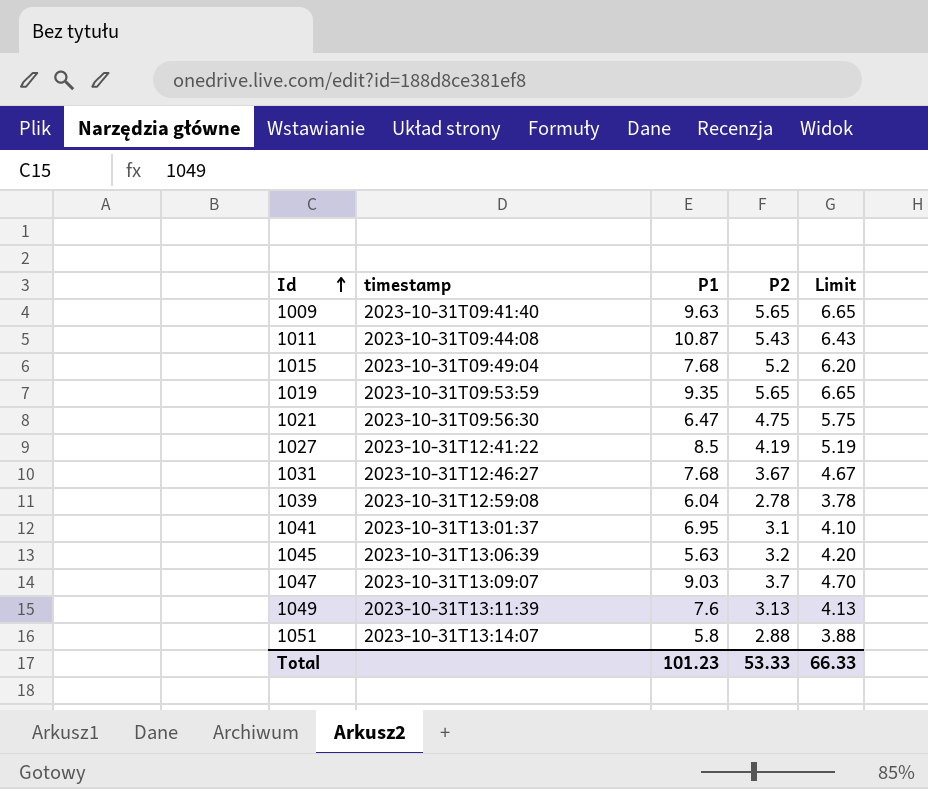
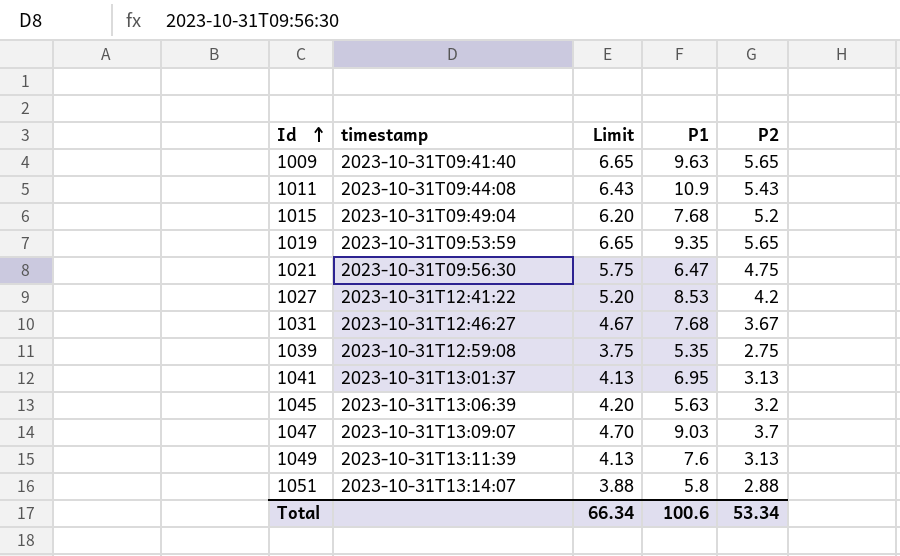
column Limit | position: 5 -> 3
1011 | P1: 10.87 -> 10.9
1027 | Limit: 5.19 -> 5.20
1027 | P1: 8.5 -> 8.53
1027 | P2: 4.19 -> 4.2
1039 | Limit: 3.78 -> 3.75
1039 | P1: 6.04 -> 5.35
1039 | P2: 2.78 -> 2.75
1041 | Limit: 4.10 -> 4.13
1041 | P2: 3.1 -> 3.13
Total | Limit: 66.33 -> 66.34
Total | P1: 101.23 -> 100.6
Total | P2: 53.33 -> 53.34

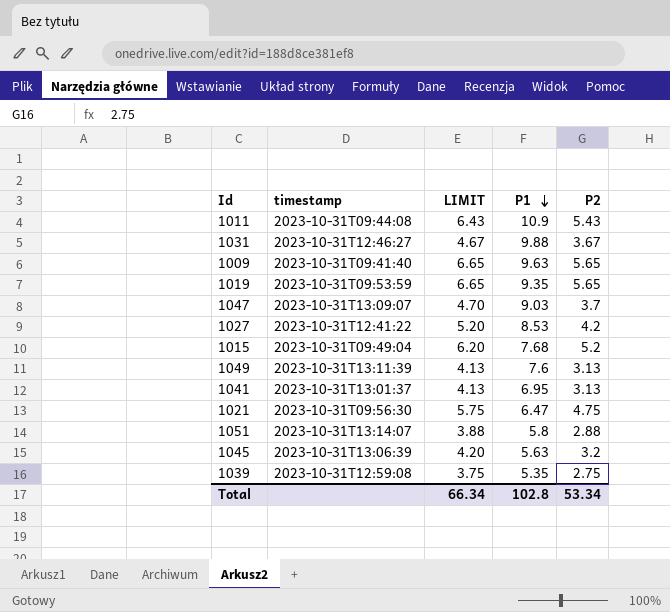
row order: Id ascending -> P1 descending
column name: Limit -> LIMIT
1031 | P1: 7.68 -> 9.88
Total | P1: 100.6 -> 102.8

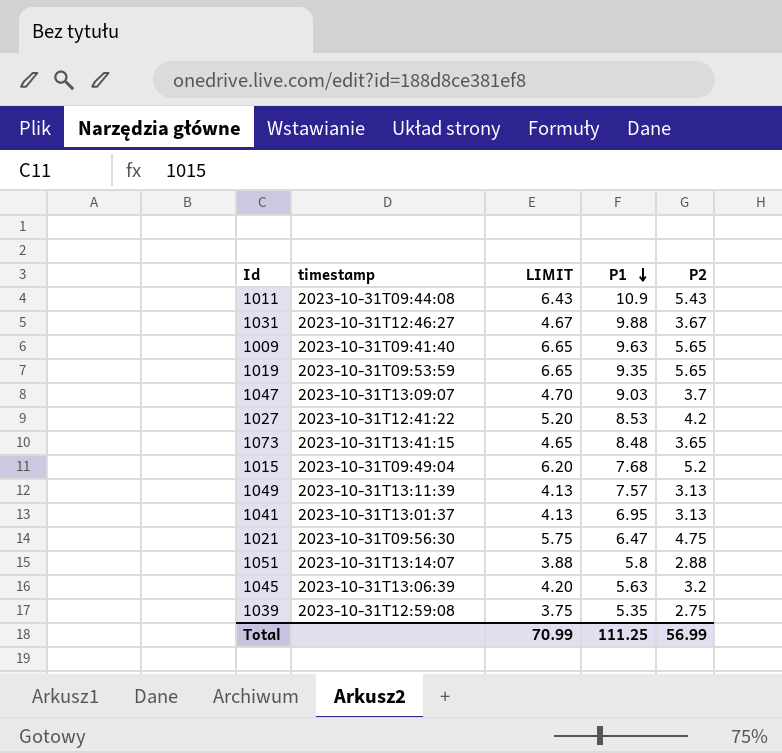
row 1073: none -> 2023-10-31T13:41:15 | 4.65 | 8.48 | 3.65
1049 | P1: 7.6 -> 7.57
Total | LIMIT: 66.34 -> 70.99
Total | P1: 102.8 -> 111.25
Total | P2: 53.34 -> 56.99

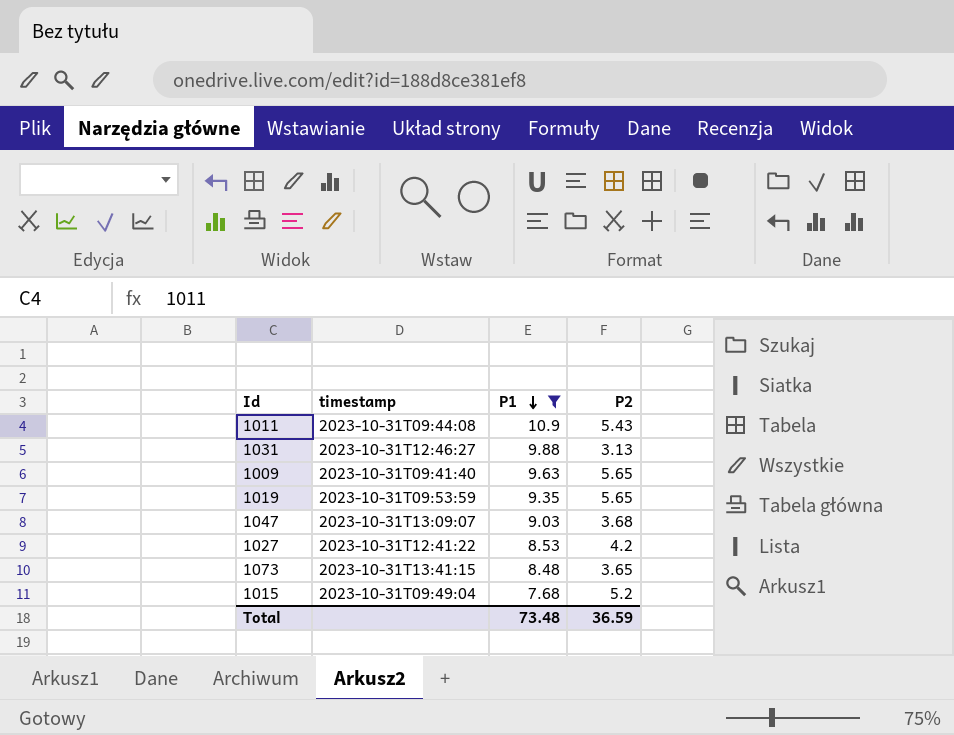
filter: none -> P1 >= 7.68
column LIMIT | formula: [P2] + 1 -> none
1031 | P2: 3.67 -> 3.13
1047 | P2: 3.7 -> 3.68
Total | P1: 111.25 -> 73.48
Total | P2: 56.99 -> 36.59

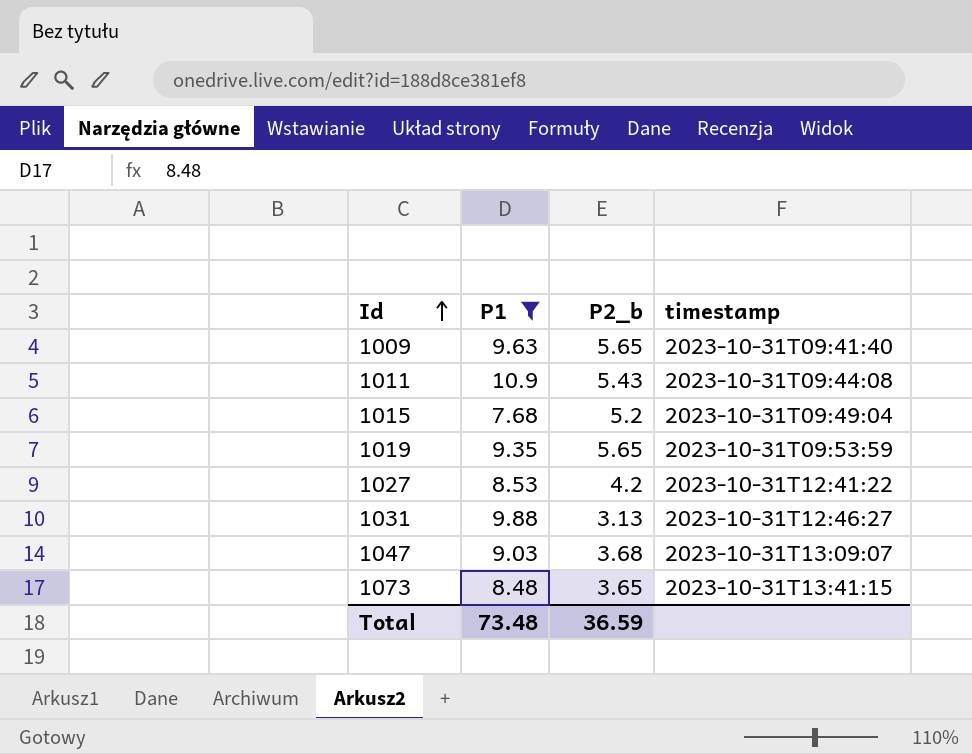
row order: P1 descending -> Id ascending
column name: P2 -> P2_b
column timestamp | position: 2 -> 4

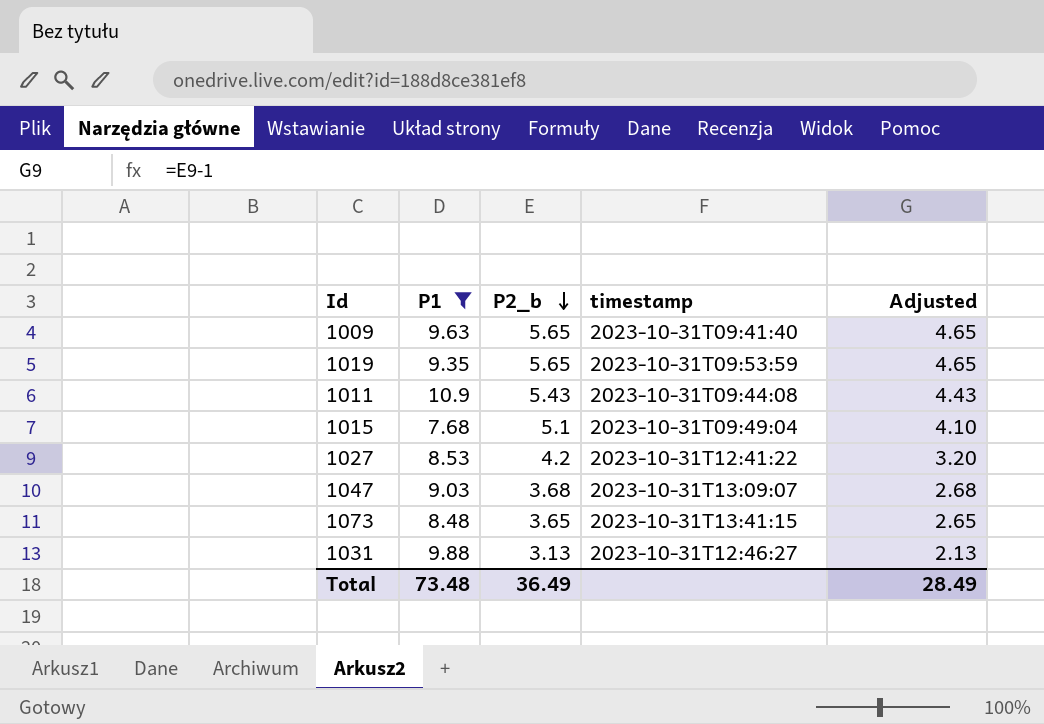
row order: Id ascending -> P2_b descending
column Adjusted | formula: none -> [P2_b] - 1
1015 | P2_b: 5.2 -> 5.1
Total | P2_b: 36.59 -> 36.49

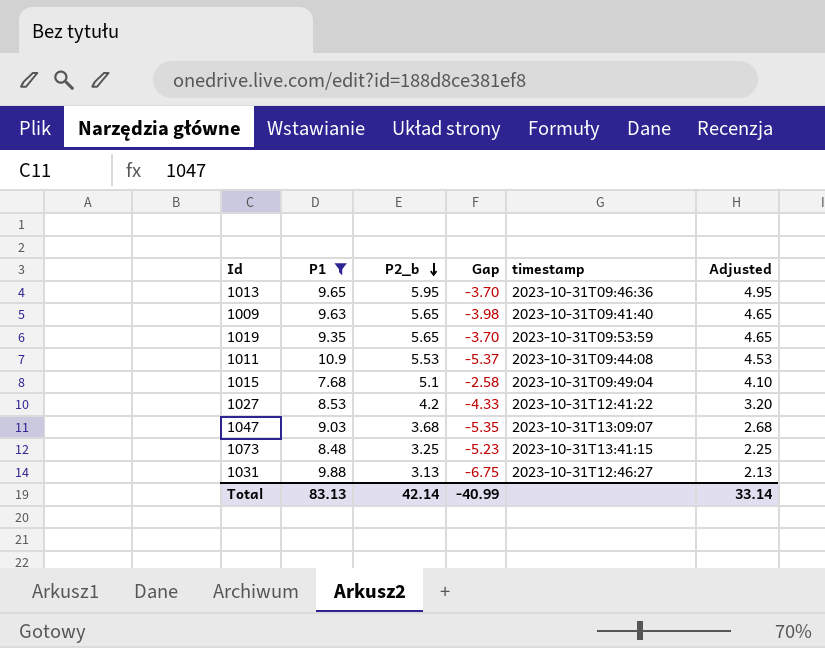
column Gap | formula: none -> [P2_b] - [P1]
row 1013: none -> 9.65 | 5.95 | -3.70 | 2023-10-31T09:46:36 | 4.95
1011 | P2_b: 5.43 -> 5.53
1011 | Adjusted: 4.43 -> 4.53
1073 | P2_b: 3.65 -> 3.25
1073 | Adjusted: 2.65 -> 2.25
Total | P1: 73.48 -> 83.13
Total | P2_b: 36.49 -> 42.14
Total | Adjusted: 28.49 -> 33.14

